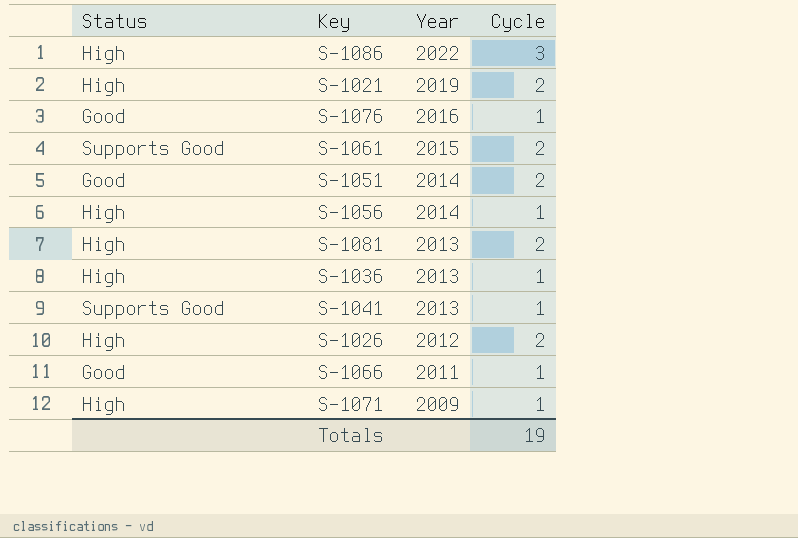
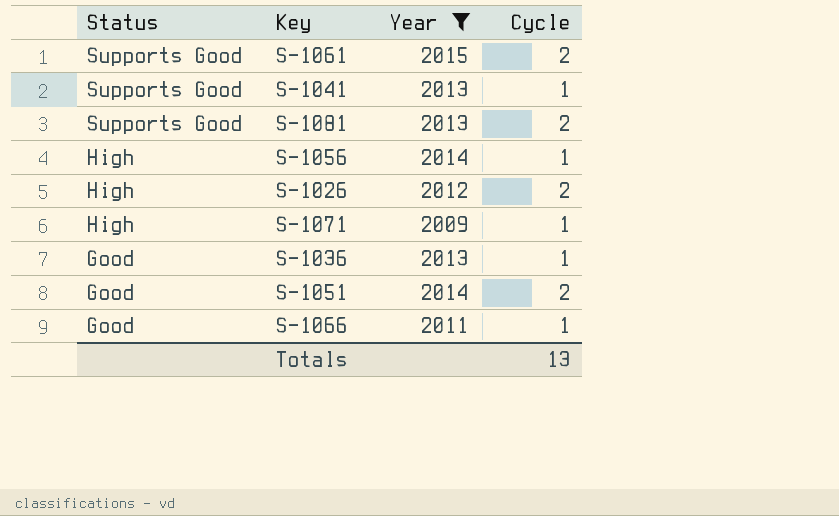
filter: none -> Year <= 2015
row order: Year descending -> Status descending
S-1081 | Status: High -> Supports Good
S-1036 | Status: High -> Good
Totals | Cycle: 19 -> 13

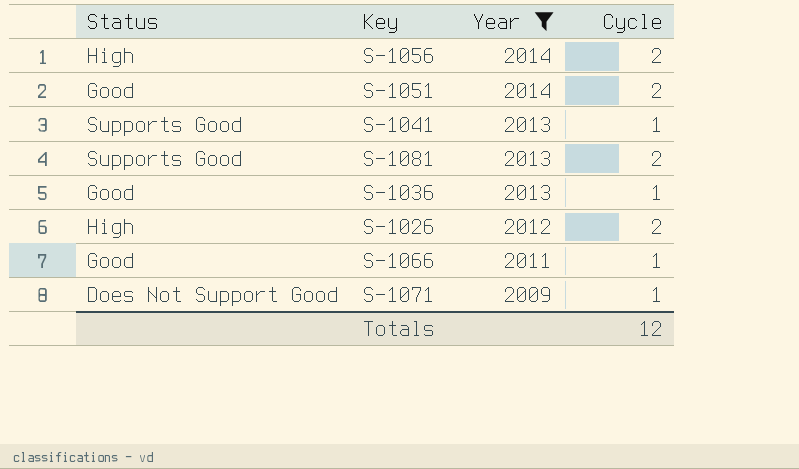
row order: Status descending -> Year descending
row S-1061: Supports Good | 2015 | 2 -> none
S-1056 | Cycle: 1 -> 2
S-1071 | Status: High -> Does Not Support Good
Totals | Cycle: 13 -> 12

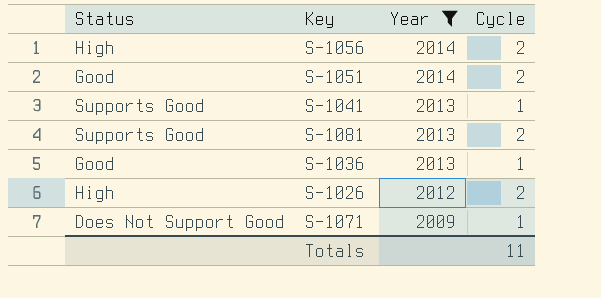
row S-1066: Good | 2011 | 1 -> none
Totals | Cycle: 12 -> 11

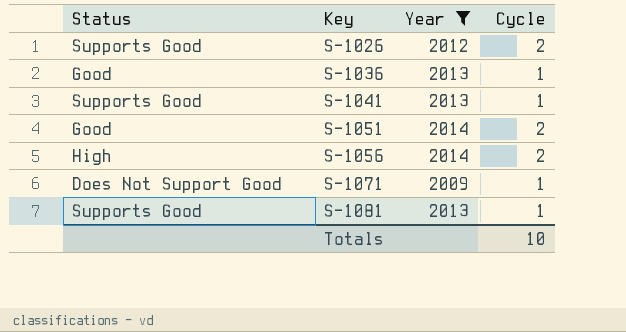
row order: Year descending -> Key ascending
S-1026 | Status: High -> Supports Good
S-1081 | Cycle: 2 -> 1
Totals | Cycle: 11 -> 10

